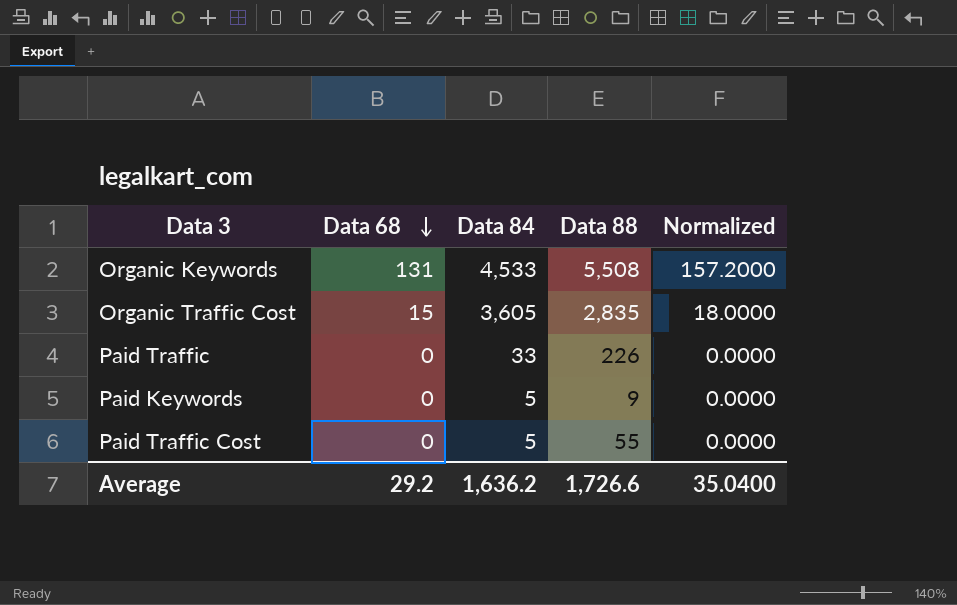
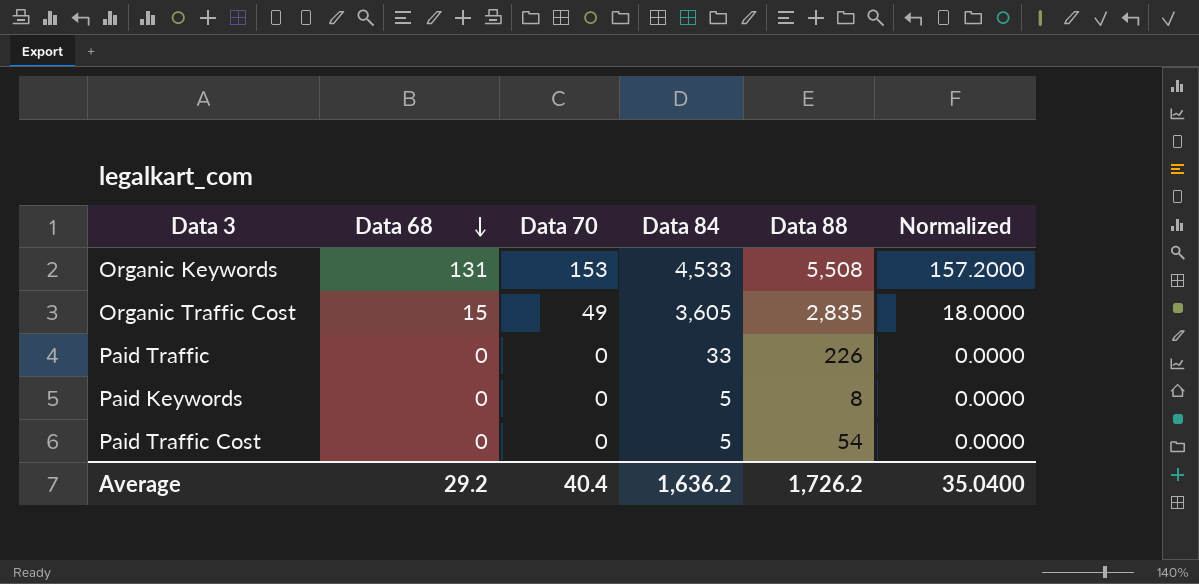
column Data 70 | position: none -> 3
Paid Keywords | Data 88: 9 -> 8
Paid Traffic Cost | Data 88: 55 -> 54
Average | Data 88: 1,726.6 -> 1,726.2

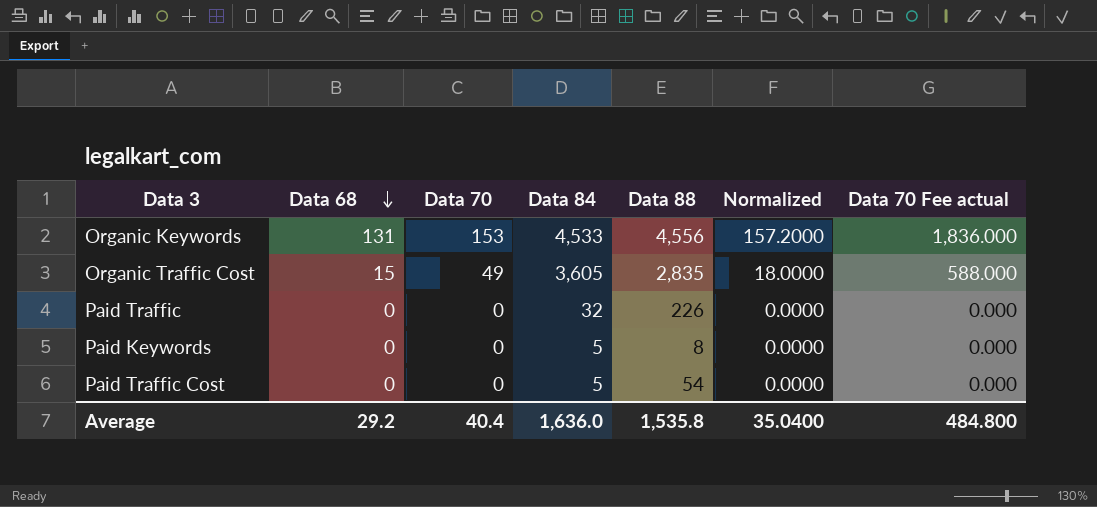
column Data 70 Fee actual | formula: none -> [Data 70] * 12
Organic Keywords | Data 88: 5,508 -> 4,556
Paid Traffic | Data 84: 33 -> 32
Average | Data 84: 1,636.2 -> 1,636.0
Average | Data 88: 1,726.2 -> 1,535.8

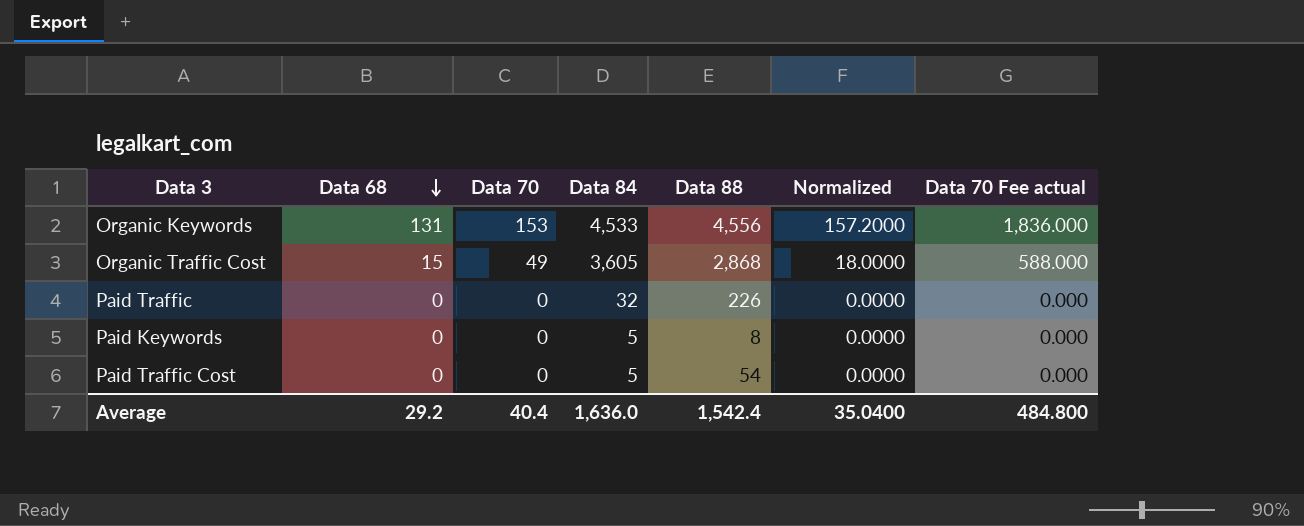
Organic Traffic Cost | Data 88: 2,835 -> 2,868
Average | Data 88: 1,535.8 -> 1,542.4

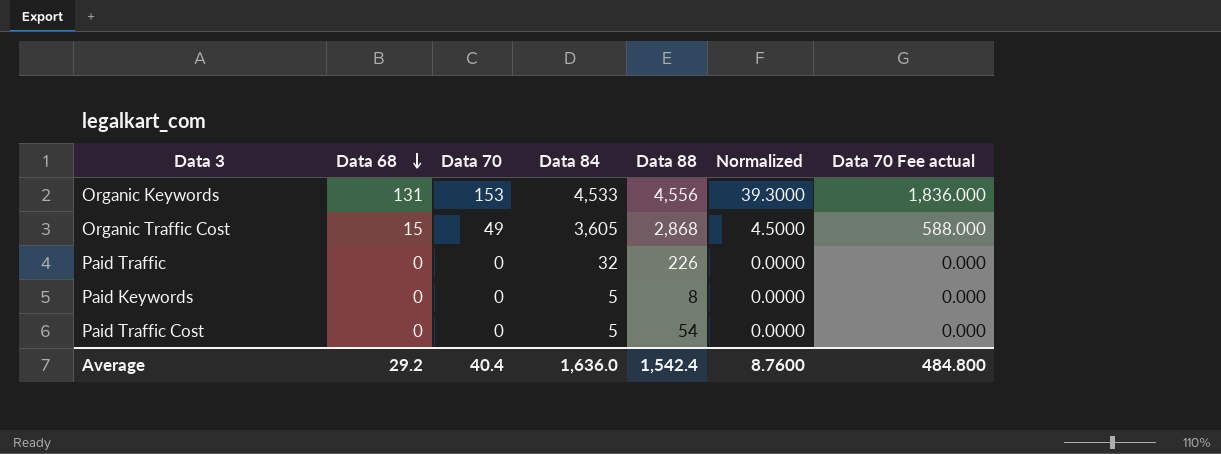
column Normalized | formula: [Data 68] * 1.2 -> [Data 68] * 0.3
Average | Normalized: 35.0400 -> 8.7600

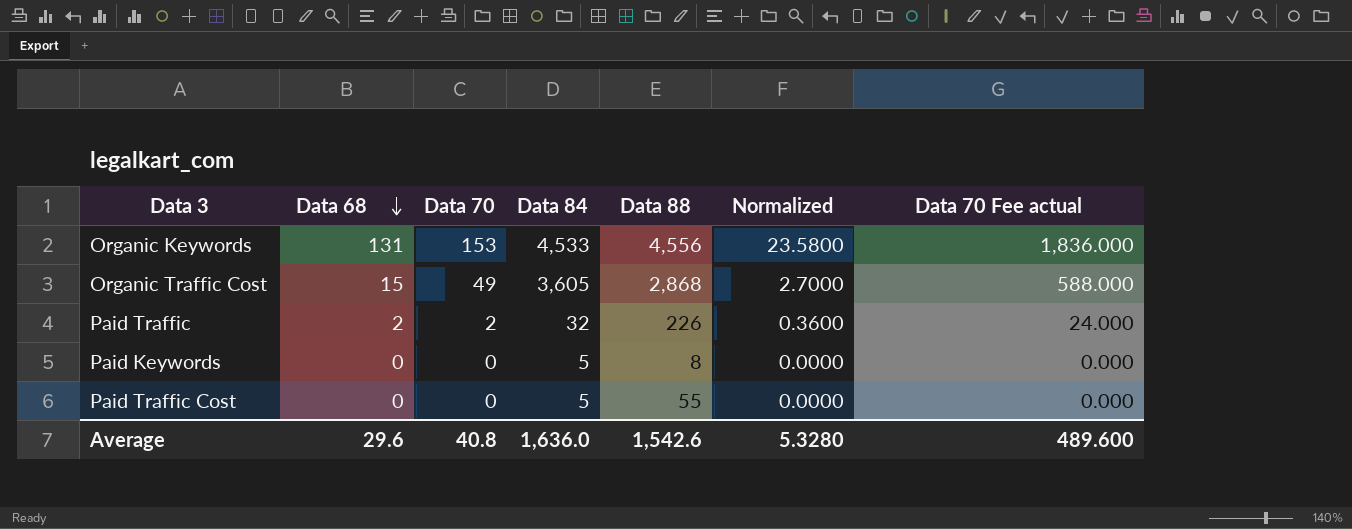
column Normalized | formula: [Data 68] * 0.3 -> [Data 68] * 0.18
Paid Traffic | Data 68: 0 -> 2
Paid Traffic | Data 70: 0 -> 2
Paid Traffic | Data 70 Fee actual: 0.000 -> 24.000
Paid Traffic Cost | Data 88: 54 -> 55
Average | Data 68: 29.2 -> 29.6
Average | Data 70: 40.4 -> 40.8
Average | Data 88: 1,542.4 -> 1,542.6
Average | Normalized: 8.7600 -> 5.3280
Average | Data 70 Fee actual: 484.800 -> 489.600

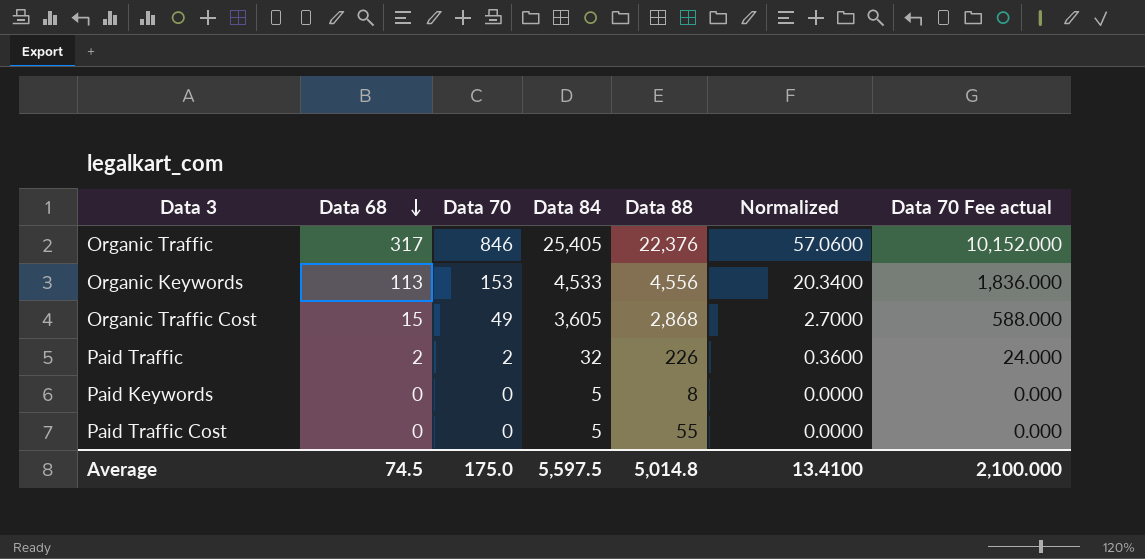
row Organic Traffic: none -> 317 | 846 | 25,405 | 22,376 | 57.0600 | 10,152.000
Organic Keywords | Data 68: 131 -> 113
Organic Keywords | Normalized: 23.5800 -> 20.3400
Average | Data 68: 29.6 -> 74.5
Average | Data 70: 40.8 -> 175.0
Average | Data 84: 1,636.0 -> 5,597.5
Average | Data 88: 1,542.6 -> 5,014.8
Average | Normalized: 5.3280 -> 13.4100
Average | Data 70 Fee actual: 489.600 -> 2,100.000

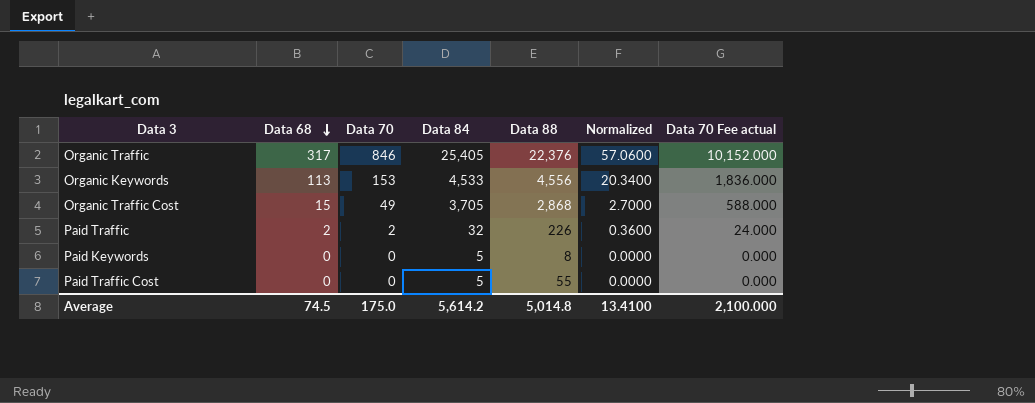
Organic Traffic Cost | Data 84: 3,605 -> 3,705
Average | Data 84: 5,597.5 -> 5,614.2

